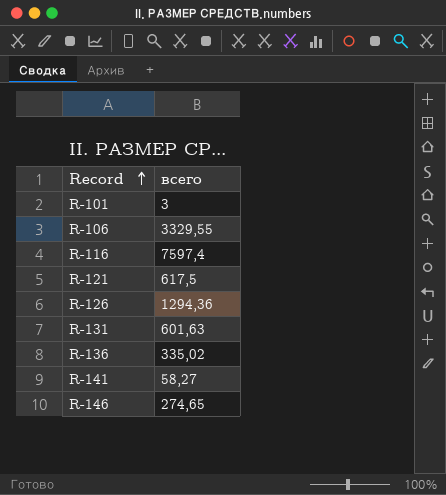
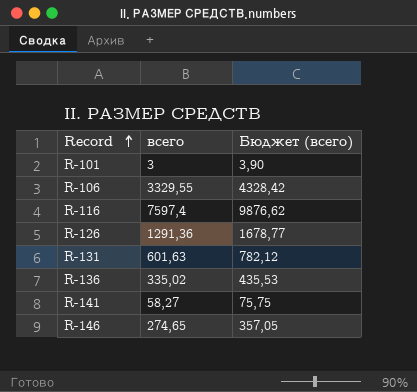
column Бюджет (всего) | formula: none -> [всего] * 1,3
row R-121: 617,5 -> none
R-126 | всего: 1294,36 -> 1291,36

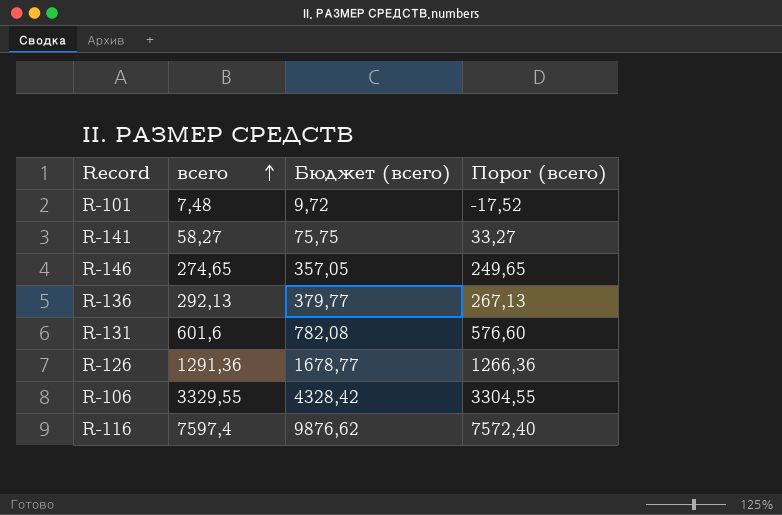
row order: Record ascending -> всего ascending
column Порог (всего) | formula: none -> [всего] - 25
R-101 | всего: 3 -> 7,48
R-101 | Бюджет (всего): 3,90 -> 9,72
R-136 | всего: 335,02 -> 292,13
R-136 | Бюджет (всего): 435,53 -> 379,77
R-131 | всего: 601,63 -> 601,6
R-131 | Бюджет (всего): 782,12 -> 782,08

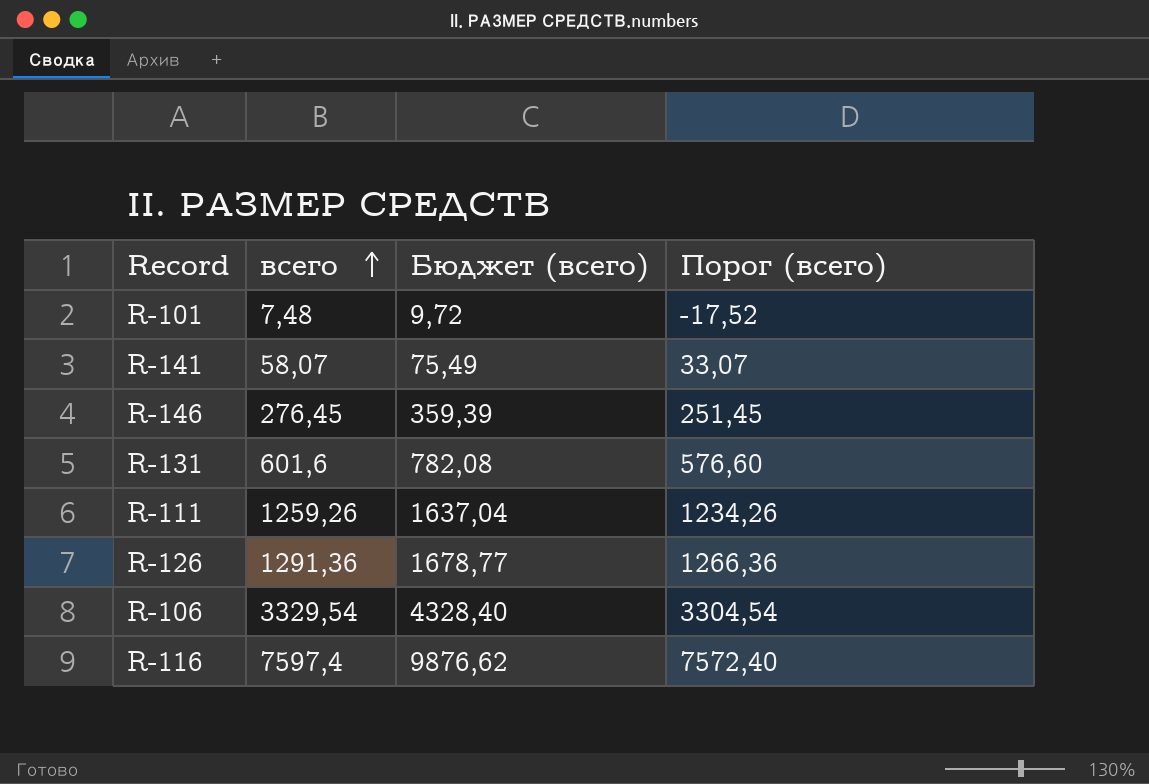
row R-136: 292,13 | 379,77 | 267,13 -> none
R-141 | всего: 58,27 -> 58,07
R-141 | Бюджет (всего): 75,75 -> 75,49
R-141 | Порог (всего): 33,27 -> 33,07
R-146 | всего: 274,65 -> 276,45
R-146 | Бюджет (всего): 357,05 -> 359,39
R-146 | Порог (всего): 249,65 -> 251,45
row R-111: none -> 1259,26 | 1637,04 | 1234,26
R-106 | всего: 3329,55 -> 3329,54
R-106 | Бюджет (всего): 4328,42 -> 4328,40
R-106 | Порог (всего): 3304,55 -> 3304,54

